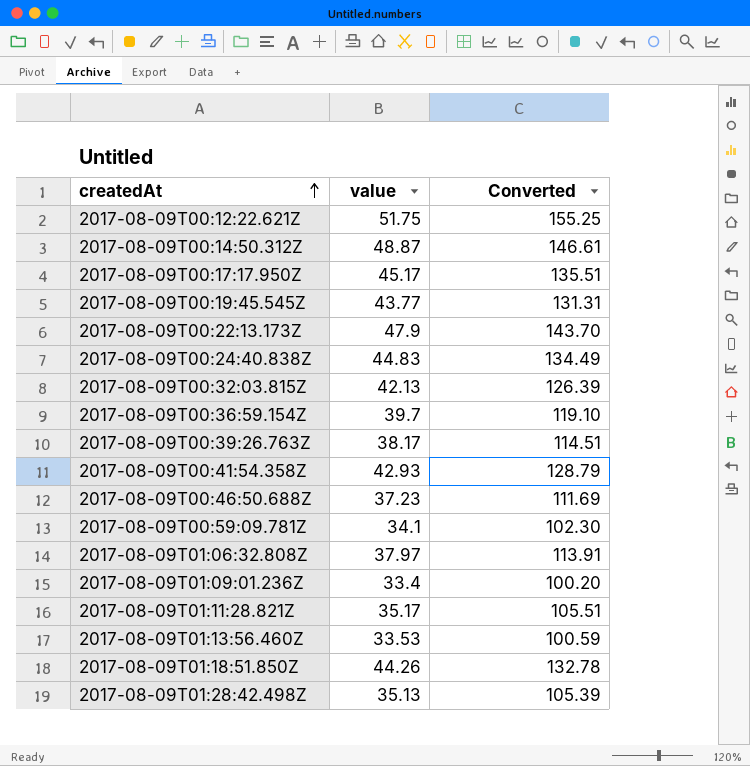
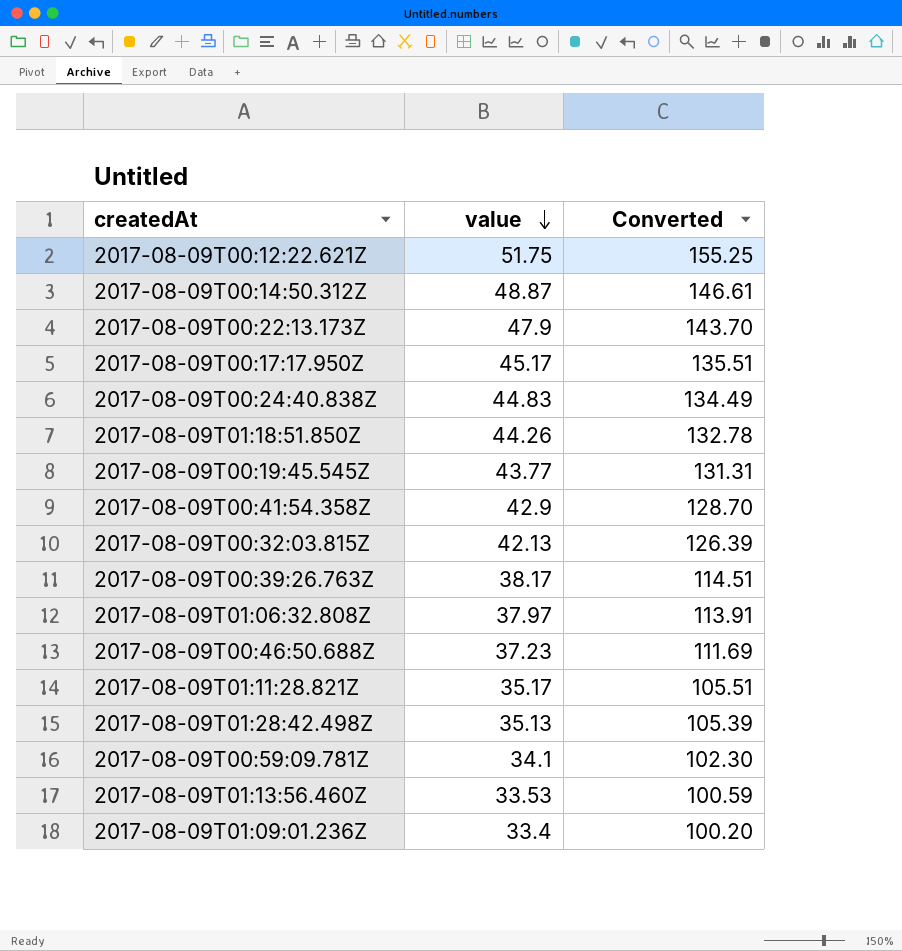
row order: createdAt ascending -> value descending
row 2017-08-09T00:36:59.154Z: 39.7 | 119.10 -> none
2017-08-09T00:41:54.358Z | value: 42.93 -> 42.9
2017-08-09T00:41:54.358Z | Converted: 128.79 -> 128.70

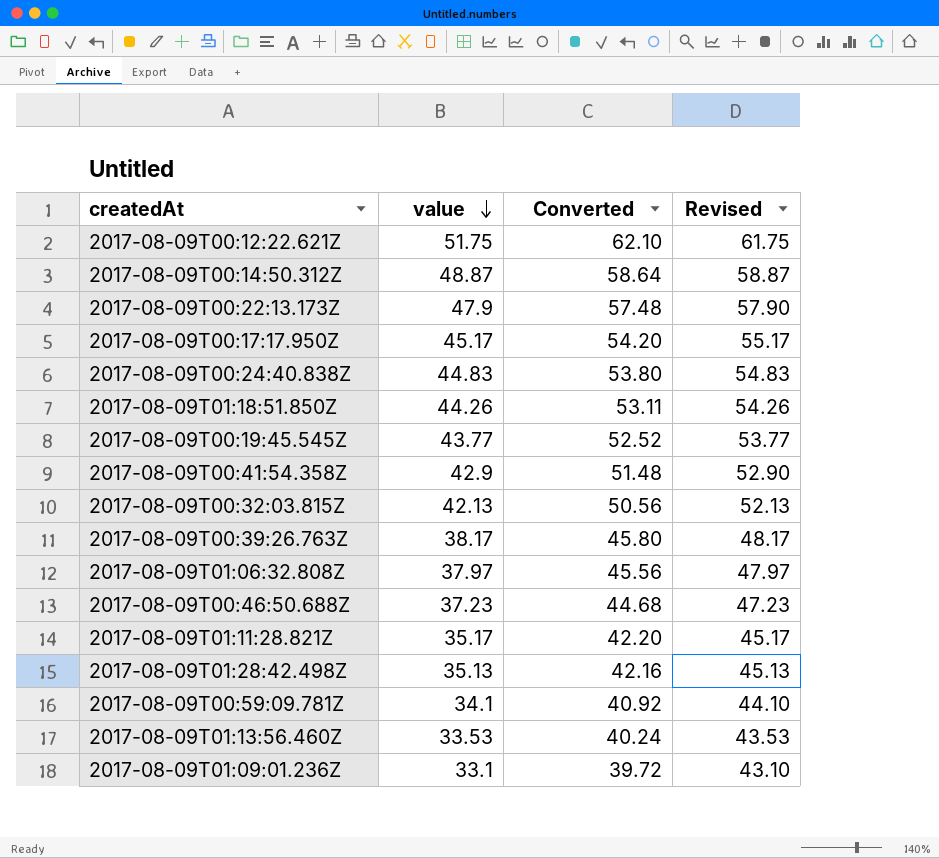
column Converted | formula: [value] * 3 -> [value] * 1.2
column Revised | formula: none -> [value] + 10
2017-08-09T01:09:01.236Z | value: 33.4 -> 33.1

